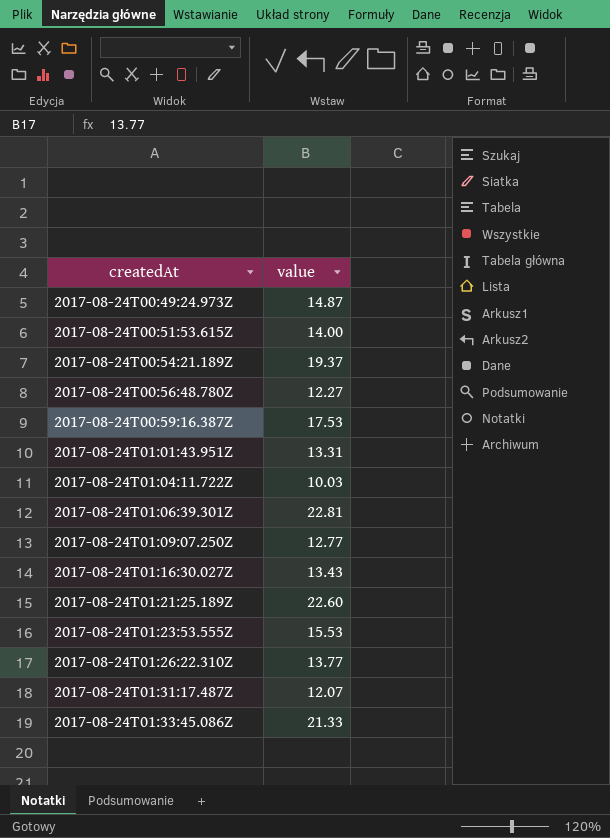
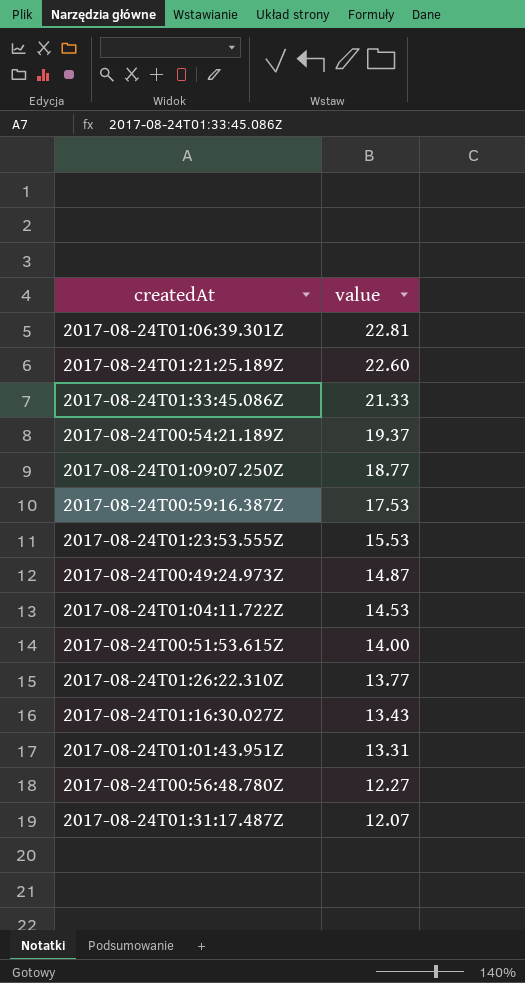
row order: createdAt ascending -> value descending
2017-08-24T01:09:07.250Z | value: 12.77 -> 18.77
2017-08-24T01:04:11.722Z | value: 10.03 -> 14.53

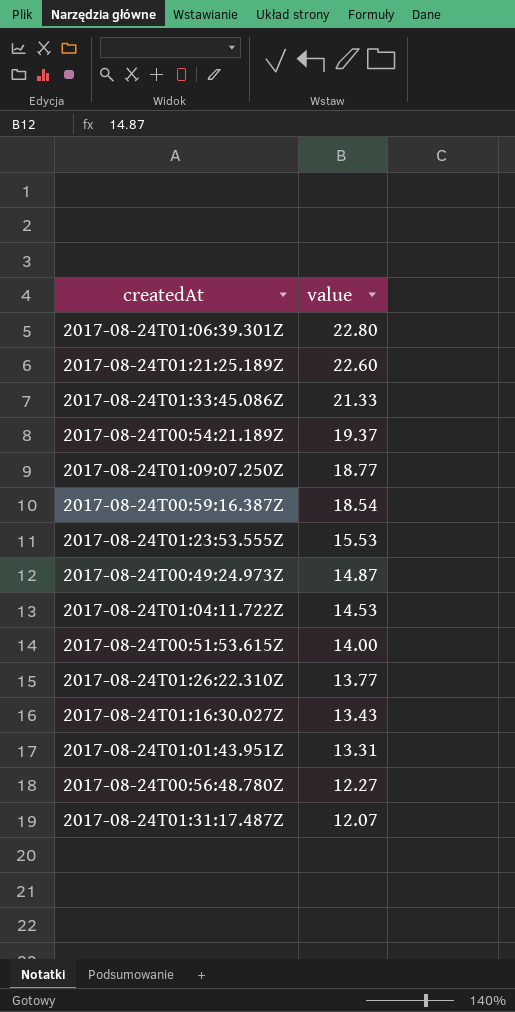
2017-08-24T01:06:39.301Z | value: 22.81 -> 22.80
2017-08-24T00:59:16.387Z | value: 17.53 -> 18.54

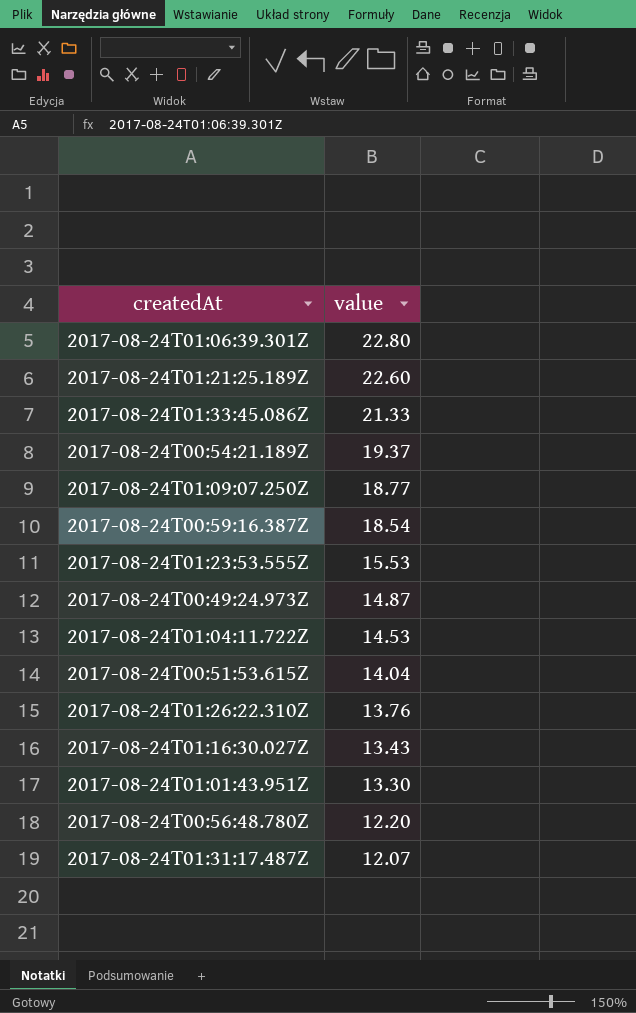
2017-08-24T00:51:53.615Z | value: 14.00 -> 14.04
2017-08-24T01:26:22.310Z | value: 13.77 -> 13.76
2017-08-24T01:01:43.951Z | value: 13.31 -> 13.30
2017-08-24T00:56:48.780Z | value: 12.27 -> 12.20

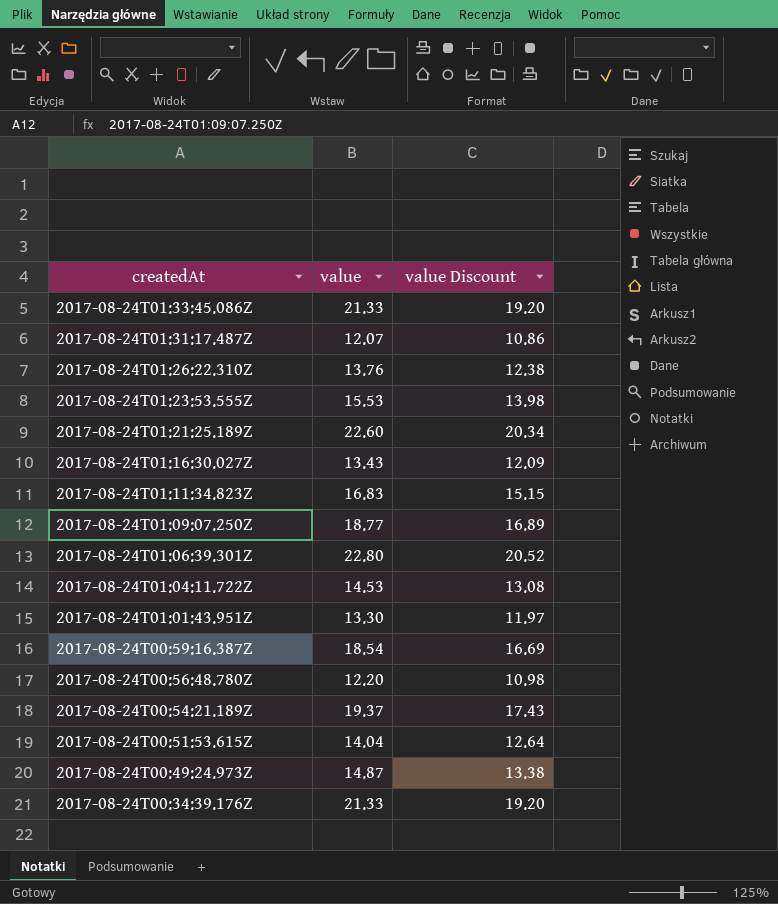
row order: value descending -> createdAt descending
column value Discount | formula: none -> [value] * 0.9
row 2017-08-24T01:11:34.823Z: none -> 16.83 | 15.15
row 2017-08-24T00:34:39.176Z: none -> 21.33 | 19.20

